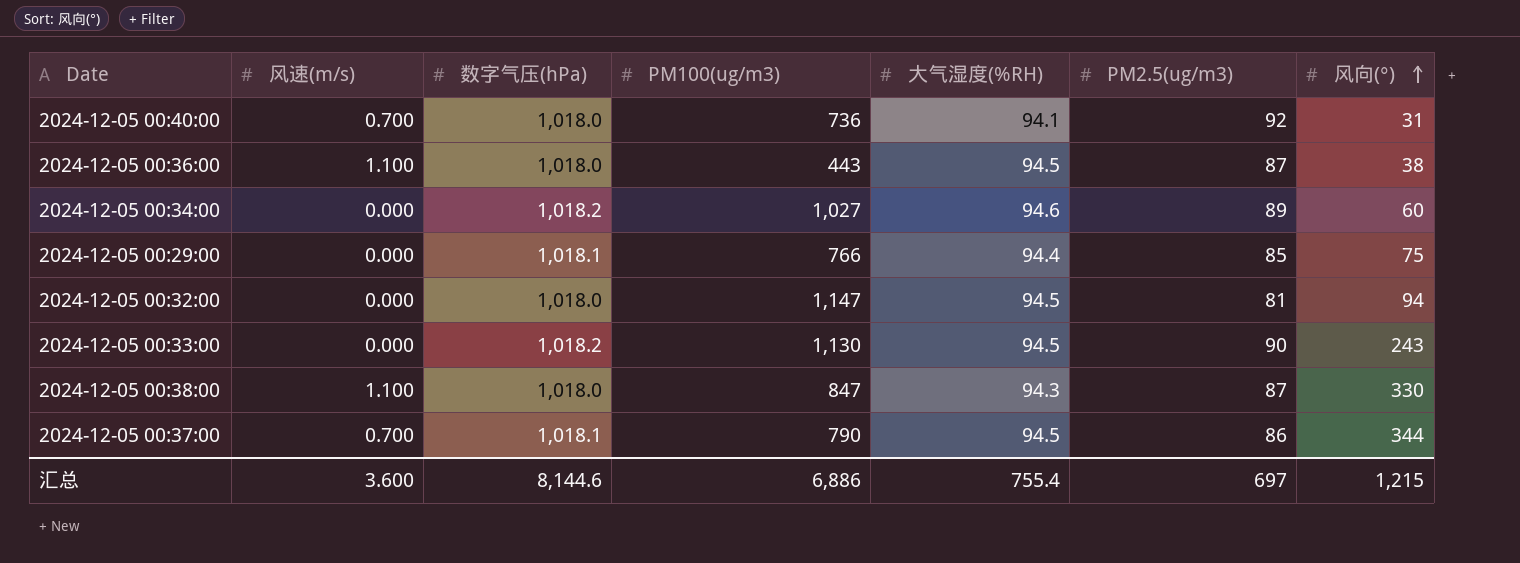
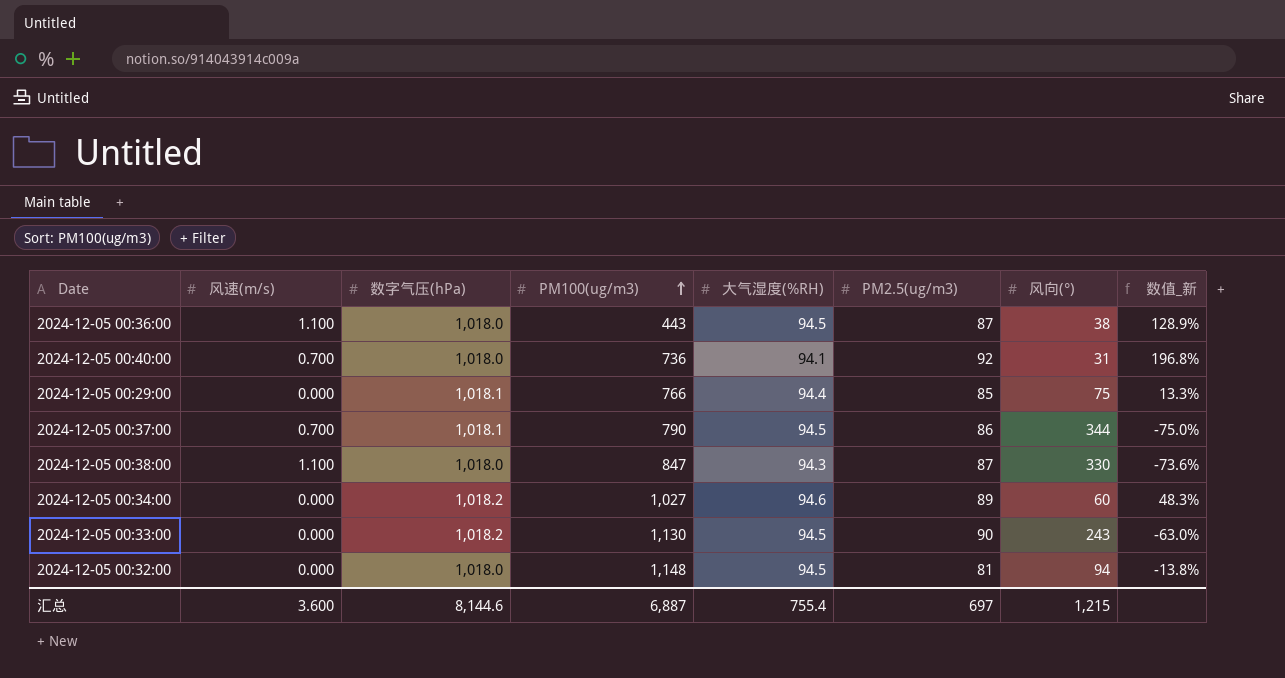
row order: 风向(°) ascending -> PM100(ug/m3) ascending
column 数值_新 | formula: none -> ([PM2.5(ug/m3)] - [风向(°)]) / [风向(°)]
2024-12-05 00:32:00 | PM100(ug/m3): 1,147 -> 1,148
汇总 | PM100(ug/m3): 6,886 -> 6,887

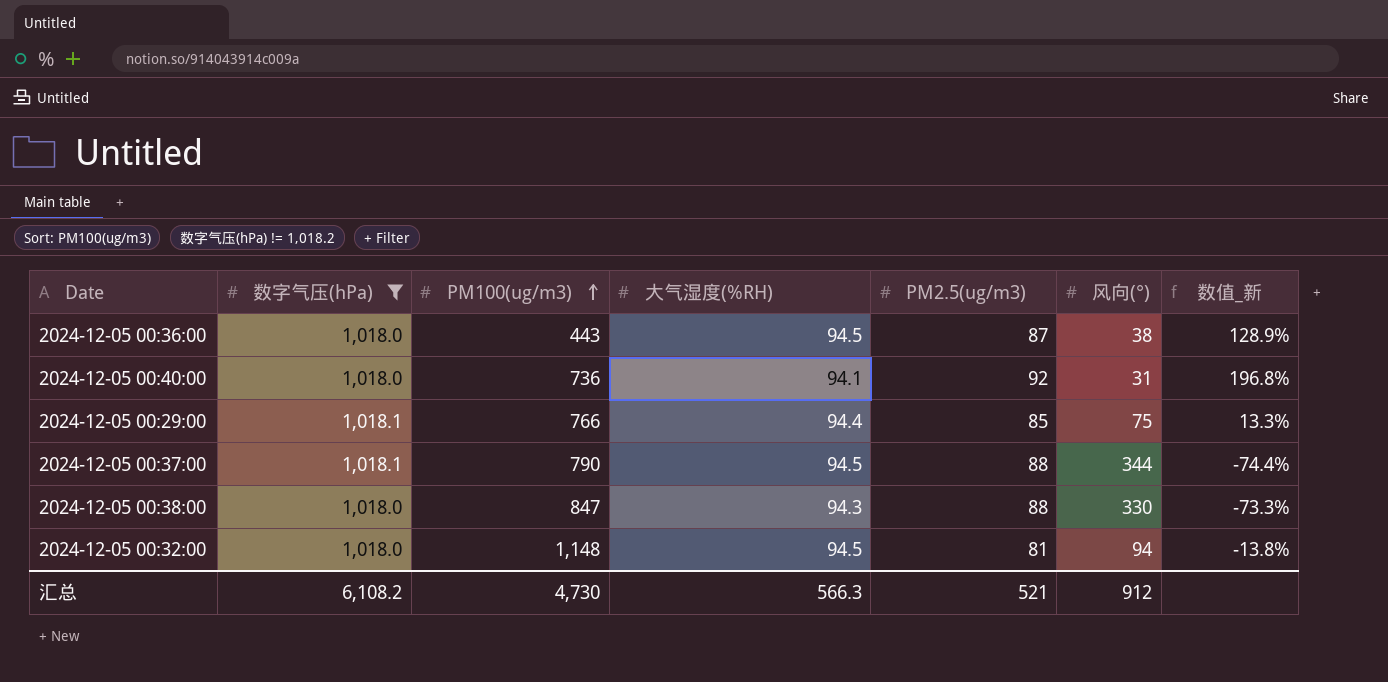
filter: none -> 数字气压(hPa) != 1,018.2
column 风速(m/s) | position: 2 -> none
2024-12-05 00:37:00 | PM2.5(ug/m3): 86 -> 88
2024-12-05 00:37:00 | 数值_新: -75.0% -> -74.4%
2024-12-05 00:38:00 | PM2.5(ug/m3): 87 -> 88
2024-12-05 00:38:00 | 数值_新: -73.6% -> -73.3%
汇总 | 数字气压(hPa): 8,144.6 -> 6,108.2
汇总 | PM100(ug/m3): 6,887 -> 4,730
汇总 | 大气湿度(%RH): 755.4 -> 566.3
汇总 | PM2.5(ug/m3): 697 -> 521
汇总 | 风向(°): 1,215 -> 912

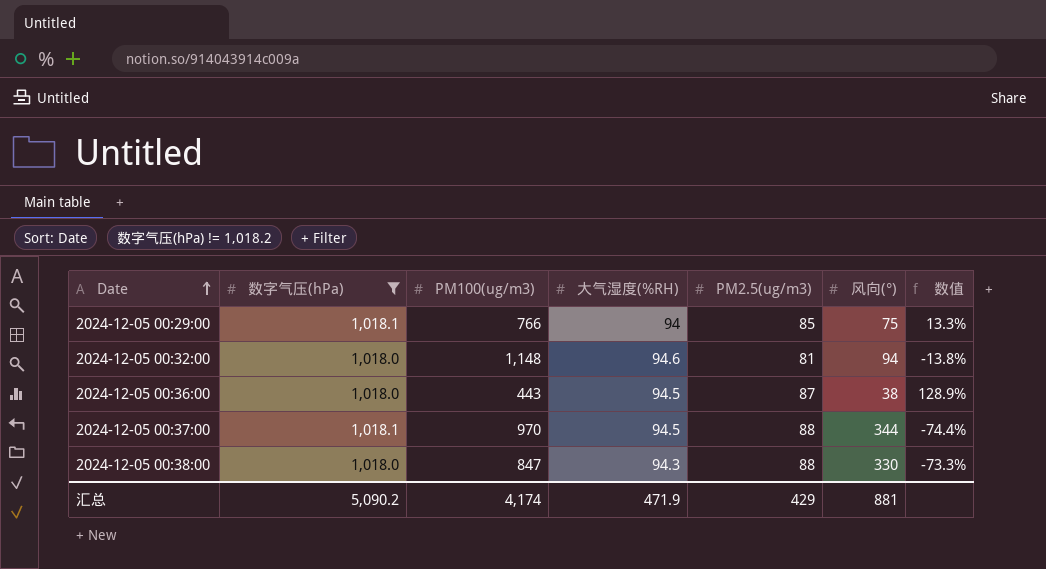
row order: PM100(ug/m3) ascending -> Date ascending
column name: 数值_新 -> 数值
row 2024-12-05 00:40:00: 1,018.0 | 736 | 94.1 | 92 | 31 | 196.8% -> none
2024-12-05 00:29:00 | 大气湿度(%RH): 94.4 -> 94
2024-12-05 00:32:00 | 大气湿度(%RH): 94.5 -> 94.6
2024-12-05 00:37:00 | PM100(ug/m3): 790 -> 970
汇总 | 数字气压(hPa): 6,108.2 -> 5,090.2
汇总 | PM100(ug/m3): 4,730 -> 4,174
汇总 | 大气湿度(%RH): 566.3 -> 471.9
汇总 | PM2.5(ug/m3): 521 -> 429
汇总 | 风向(°): 912 -> 881

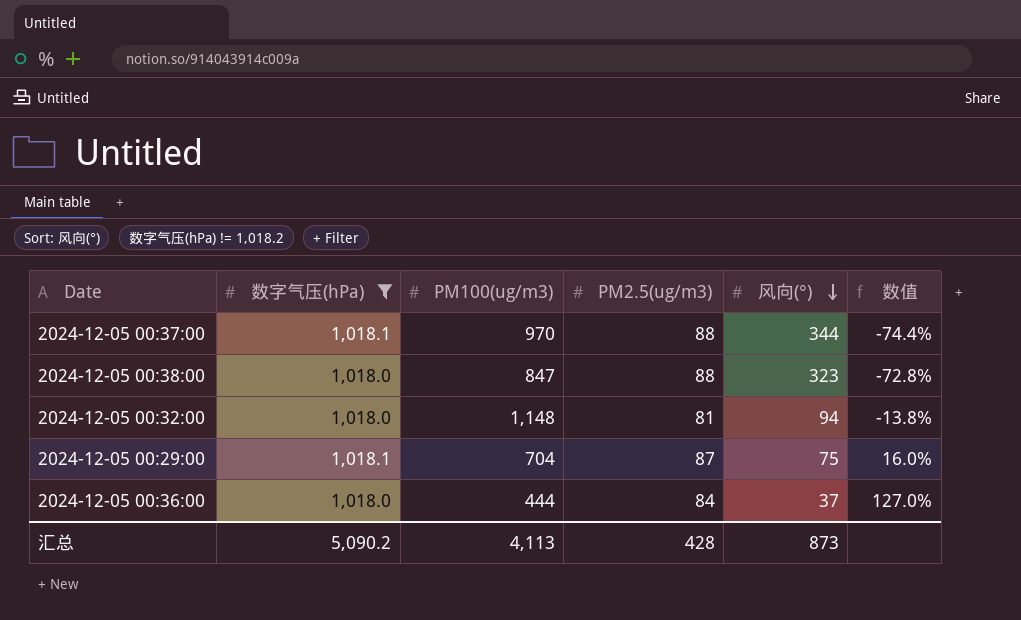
row order: Date ascending -> 风向(°) descending
column 大气湿度(%RH) | position: 4 -> none
2024-12-05 00:38:00 | 风向(°): 330 -> 323
2024-12-05 00:38:00 | 数值: -73.3% -> -72.8%
2024-12-05 00:29:00 | PM100(ug/m3): 766 -> 704
2024-12-05 00:29:00 | PM2.5(ug/m3): 85 -> 87
2024-12-05 00:29:00 | 数值: 13.3% -> 16.0%
2024-12-05 00:36:00 | PM100(ug/m3): 443 -> 444
2024-12-05 00:36:00 | PM2.5(ug/m3): 87 -> 84
2024-12-05 00:36:00 | 风向(°): 38 -> 37
2024-12-05 00:36:00 | 数值: 128.9% -> 127.0%
汇总 | PM100(ug/m3): 4,174 -> 4,113
汇总 | PM2.5(ug/m3): 429 -> 428
汇总 | 风向(°): 881 -> 873

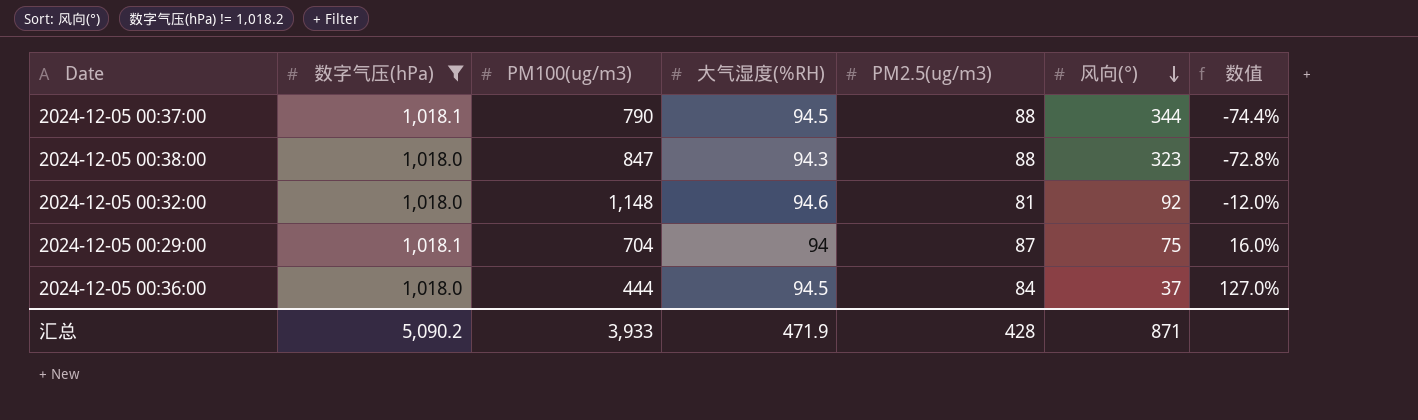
column 大气湿度(%RH) | position: none -> 4
2024-12-05 00:37:00 | PM100(ug/m3): 970 -> 790
2024-12-05 00:32:00 | 风向(°): 94 -> 92
2024-12-05 00:32:00 | 数值: -13.8% -> -12.0%
汇总 | PM100(ug/m3): 4,113 -> 3,933
汇总 | 风向(°): 873 -> 871

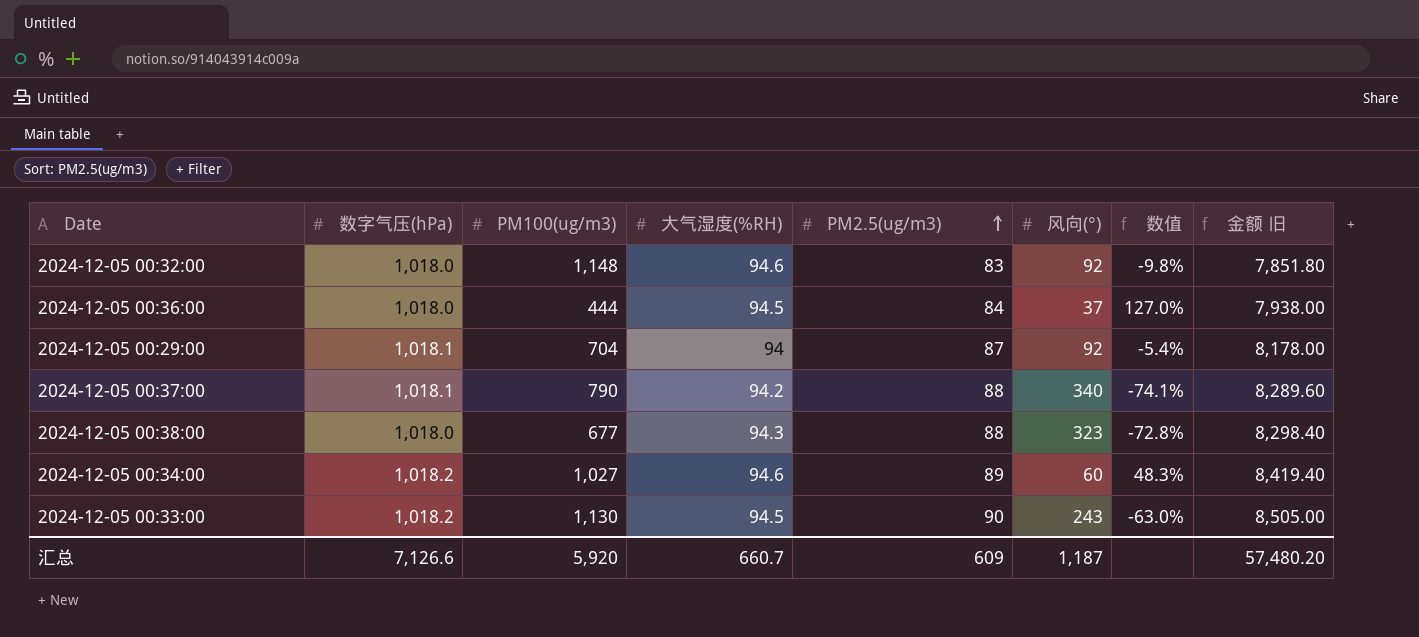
filter: 数字气压(hPa) != 1,018.2 -> none
row order: 风向(°) descending -> PM2.5(ug/m3) ascending
column 金额 旧 | formula: none -> [大气湿度(%RH)] * [PM2.5(ug/m3)]
2024-12-05 00:32:00 | PM2.5(ug/m3): 81 -> 83
2024-12-05 00:32:00 | 数值: -12.0% -> -9.8%
2024-12-05 00:29:00 | 风向(°): 75 -> 92
2024-12-05 00:29:00 | 数值: 16.0% -> -5.4%
2024-12-05 00:37:00 | 大气湿度(%RH): 94.5 -> 94.2
2024-12-05 00:37:00 | 风向(°): 344 -> 340
2024-12-05 00:37:00 | 数值: -74.4% -> -74.1%
2024-12-05 00:38:00 | PM100(ug/m3): 847 -> 677
汇总 | 数字气压(hPa): 5,090.2 -> 7,126.6
汇总 | PM100(ug/m3): 3,933 -> 5,920
汇总 | 大气湿度(%RH): 471.9 -> 660.7
汇总 | PM2.5(ug/m3): 428 -> 609
汇总 | 风向(°): 871 -> 1,187

